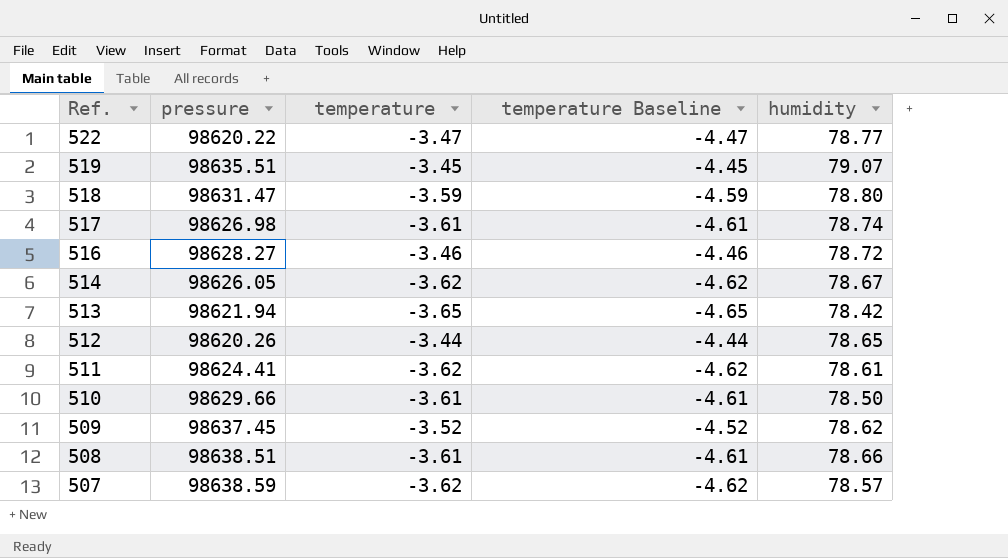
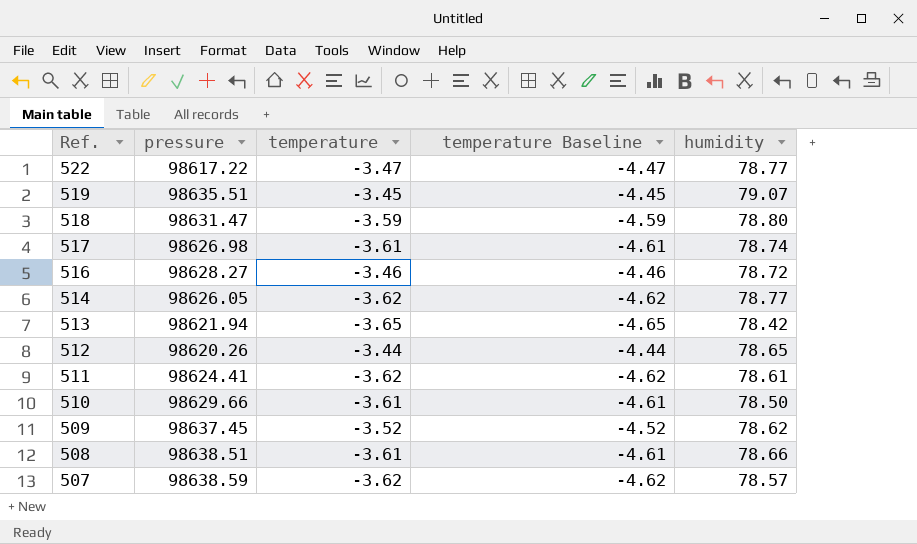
522 | pressure: 98620.22 -> 98617.22
514 | humidity: 78.67 -> 78.77

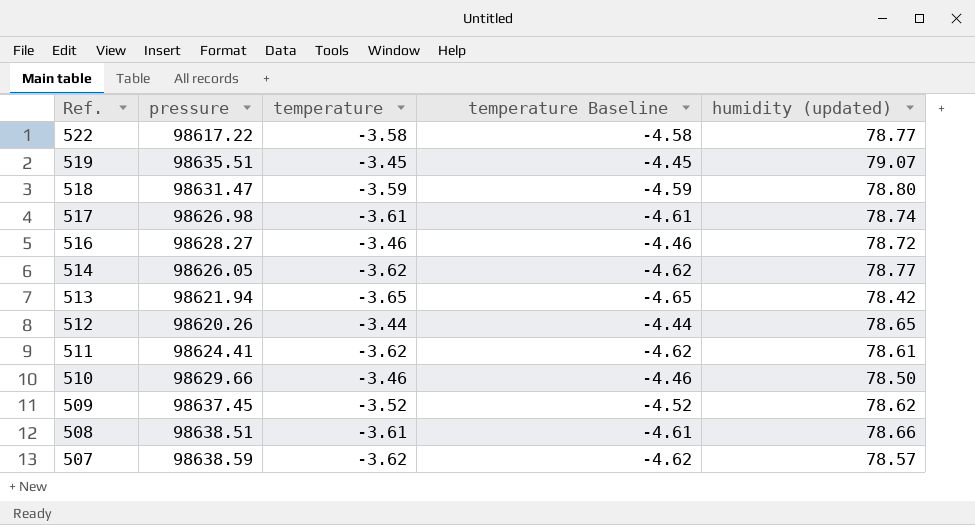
column name: humidity -> humidity (updated)
522 | temperature: -3.47 -> -3.58
522 | temperature Baseline: -4.47 -> -4.58
510 | temperature: -3.61 -> -3.46
510 | temperature Baseline: -4.61 -> -4.46

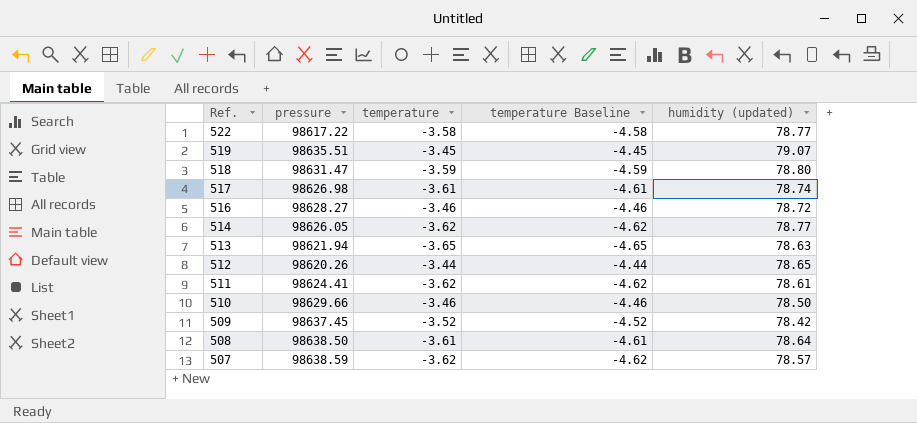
513 | humidity (updated): 78.42 -> 78.63
509 | humidity (updated): 78.62 -> 78.42
508 | pressure: 98638.51 -> 98638.50
508 | humidity (updated): 78.66 -> 78.64

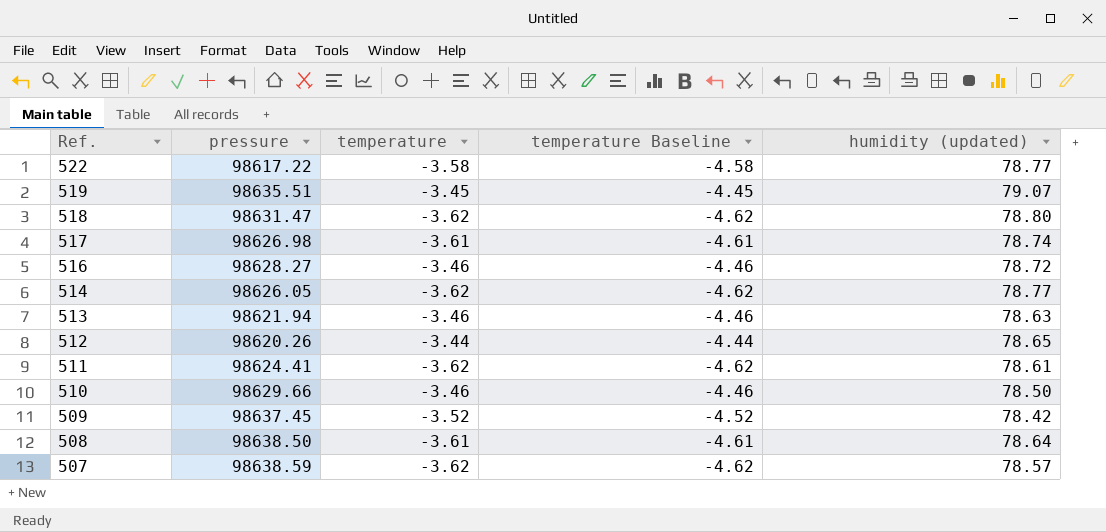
518 | temperature: -3.59 -> -3.62
518 | temperature Baseline: -4.59 -> -4.62
513 | temperature: -3.65 -> -3.46
513 | temperature Baseline: -4.65 -> -4.46

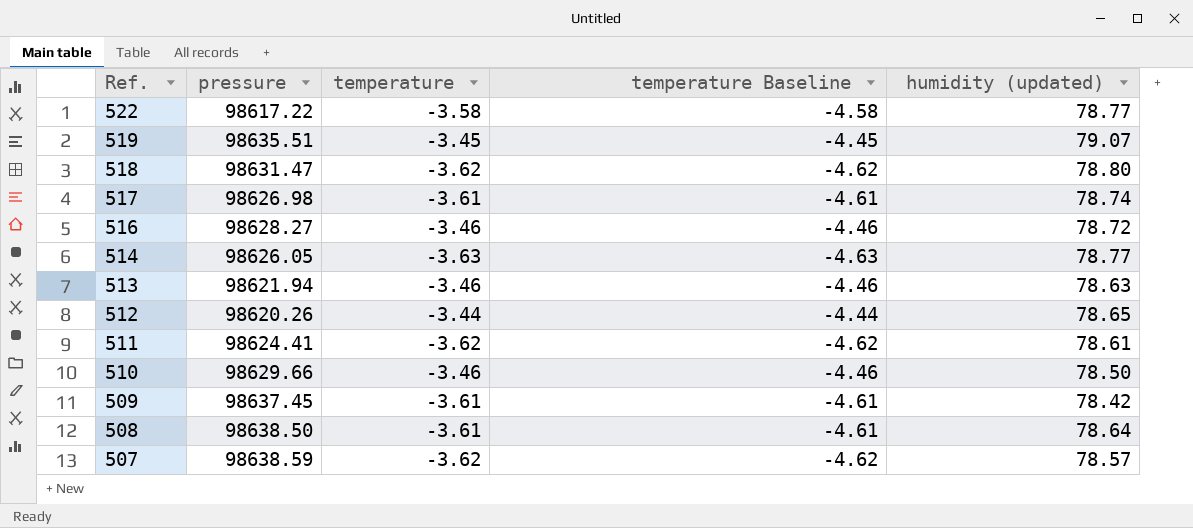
514 | temperature: -3.62 -> -3.63
514 | temperature Baseline: -4.62 -> -4.63
509 | temperature: -3.52 -> -3.61
509 | temperature Baseline: -4.52 -> -4.61

